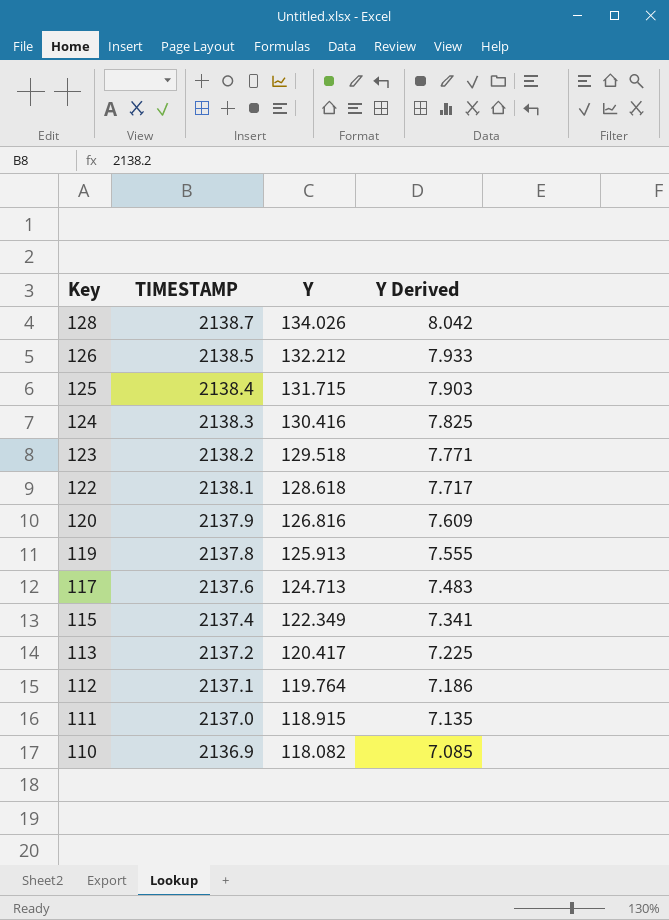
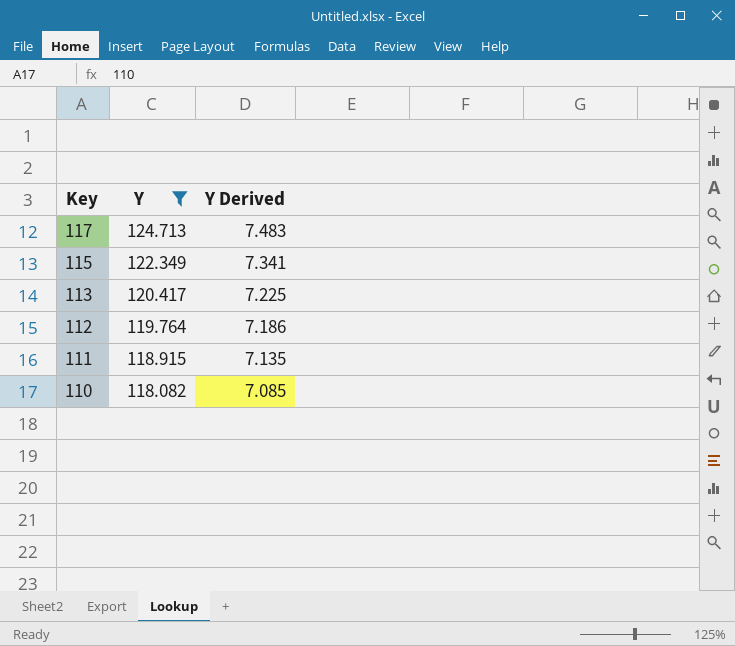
filter: none -> Y <= 124.713
column TIMESTAMP | position: 2 -> none

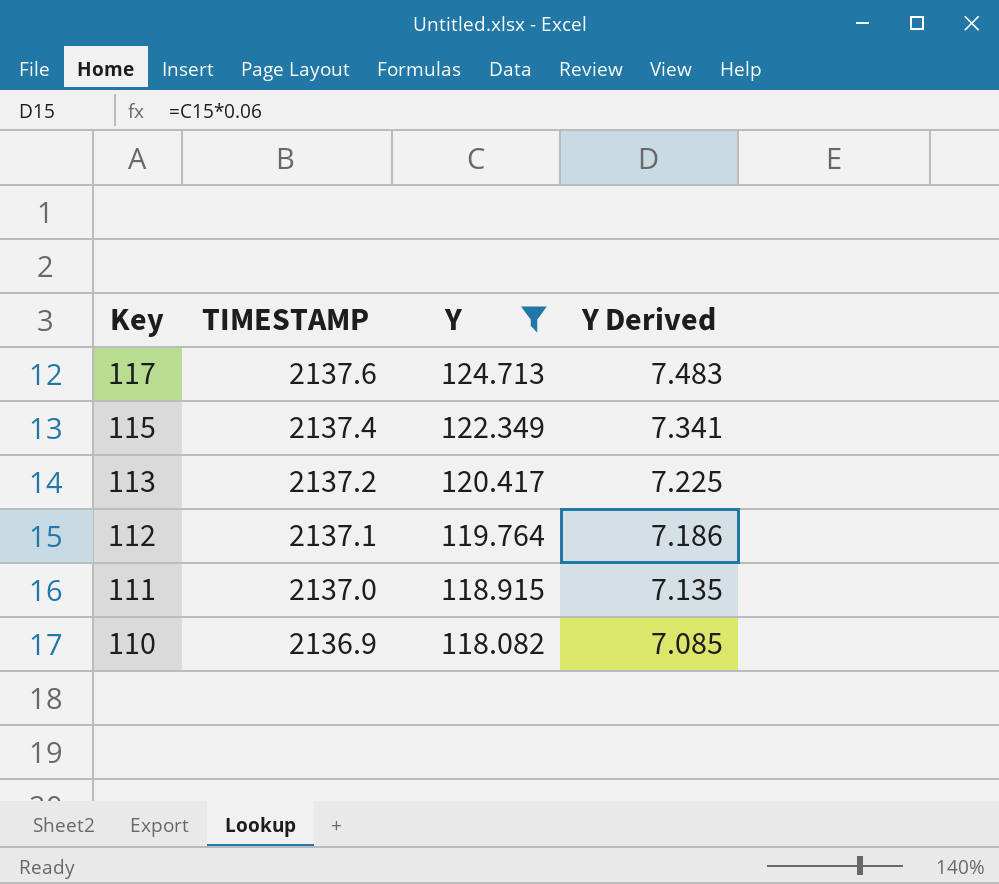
column TIMESTAMP | position: none -> 2

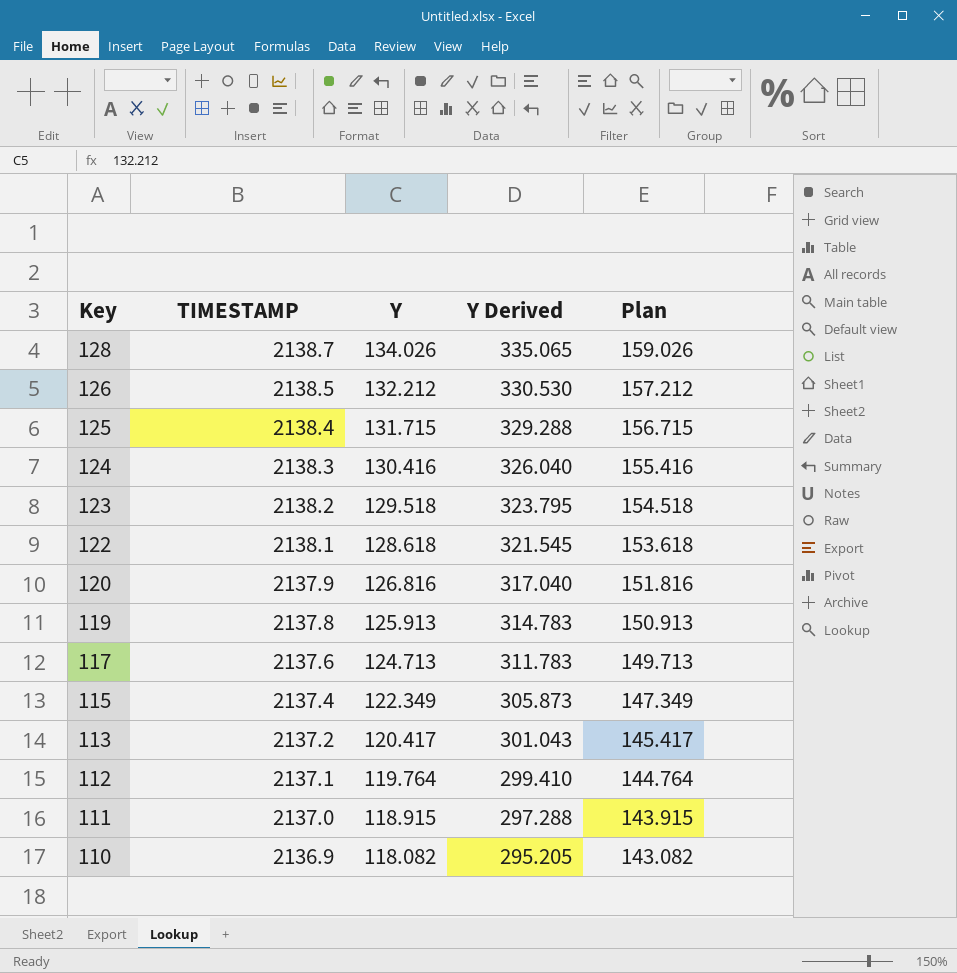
filter: Y <= 124.713 -> none
column Y Derived | formula: [Y] * 0.06 -> [Y] * 2.5
column Plan | formula: none -> [Y] + 25

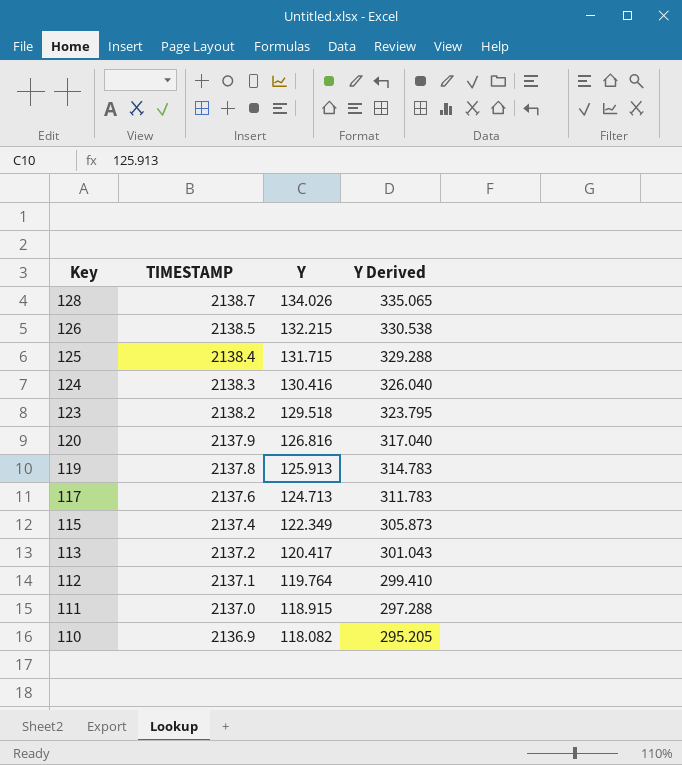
column Plan | formula: [Y] + 25 -> none
row 122: 2138.1 | 128.618 | 321.545 | 153.618 -> none
126 | Y: 132.212 -> 132.215
126 | Y Derived: 330.530 -> 330.538

